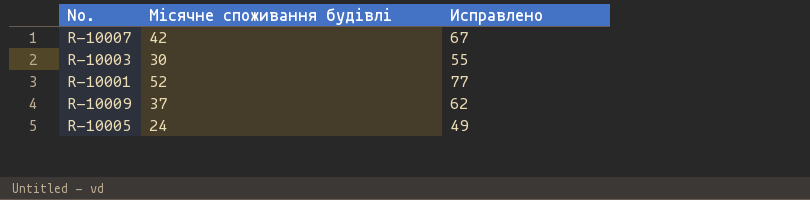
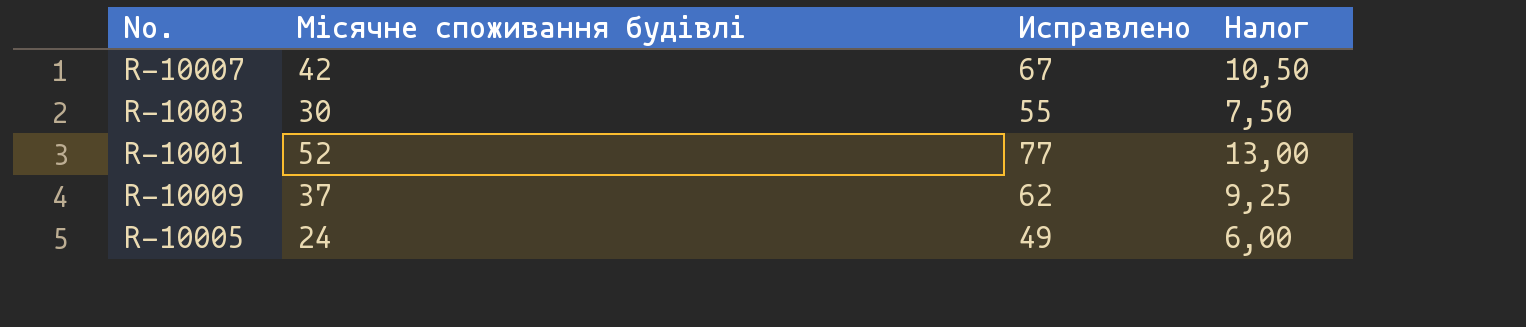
column Налог | formula: none -> [Місячне споживання будівлі] * 0,25

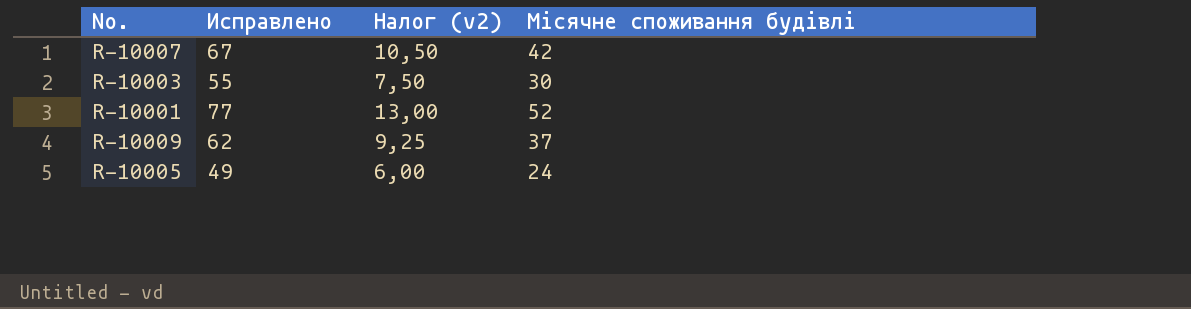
column name: Налог -> Налог (v2)
column Місячне споживання будівлі | position: 2 -> 4

